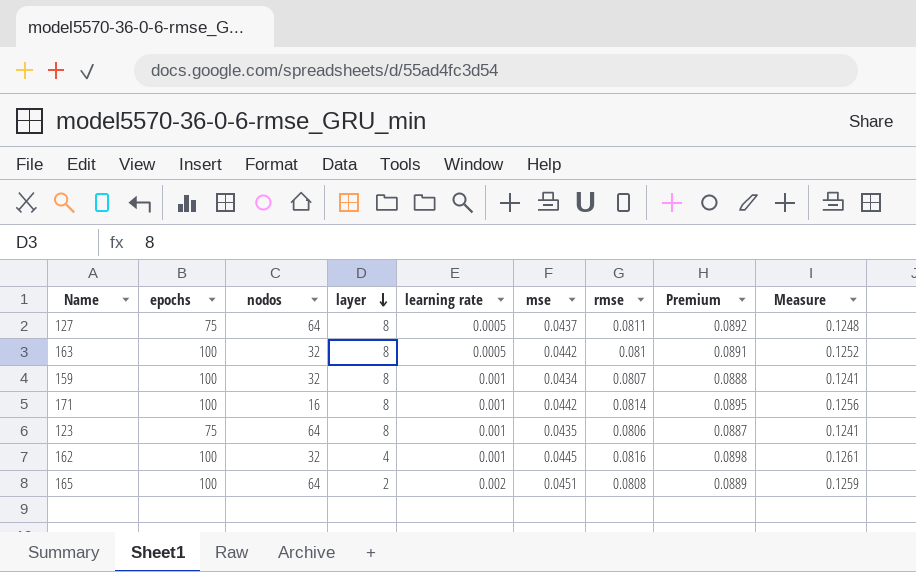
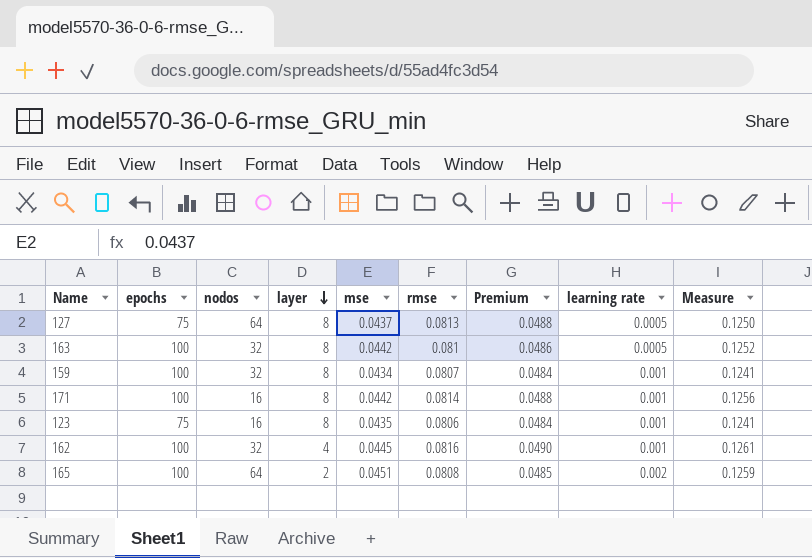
column Premium | formula: [rmse] * 1.1 -> [rmse] * 0.6
column learning rate | position: 5 -> 8
127 | rmse: 0.0811 -> 0.0813
127 | Measure: 0.1248 -> 0.1250
123 | nodos: 64 -> 16

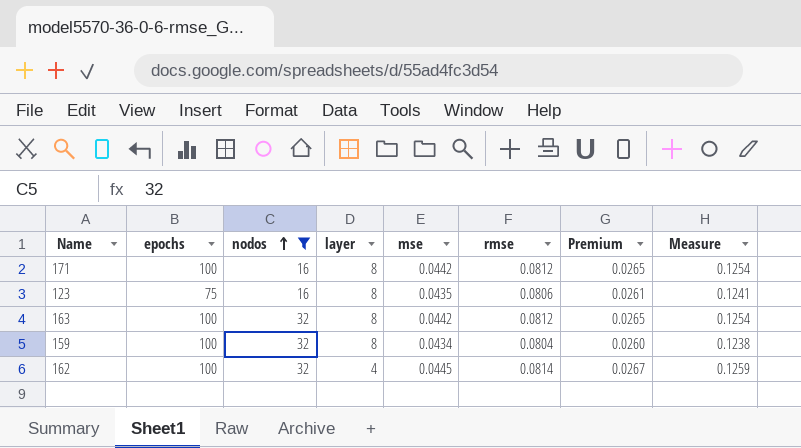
filter: none -> nodos != 64
row order: layer descending -> nodos ascending
column learning rate | position: 8 -> none
column Premium | formula: [rmse] * 0.6 -> [mse] * 0.6
171 | rmse: 0.0814 -> 0.0812
171 | Measure: 0.1256 -> 0.1254
163 | rmse: 0.081 -> 0.0812
163 | Measure: 0.1252 -> 0.1254
159 | rmse: 0.0807 -> 0.0804
159 | Measure: 0.1241 -> 0.1238
162 | rmse: 0.0816 -> 0.0814
162 | Measure: 0.1261 -> 0.1259

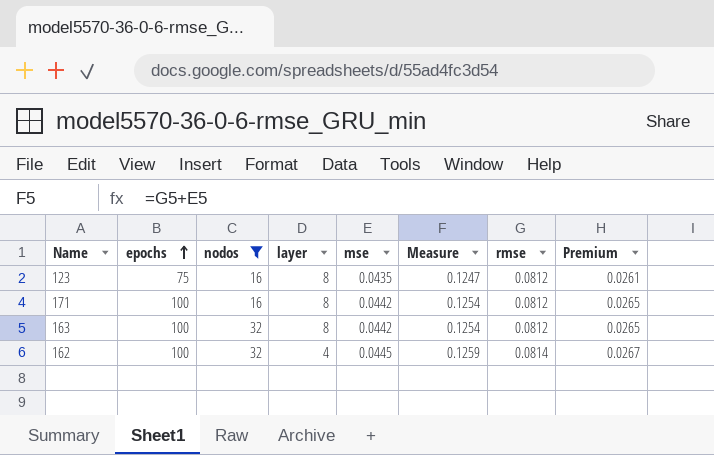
row order: nodos ascending -> epochs ascending
column Measure | position: 8 -> 6
row 159: 100 | 32 | 8 | 0.0434 | 0.0804 | 0.0260 | 0.1238 -> none
123 | Measure: 0.1241 -> 0.1247
123 | rmse: 0.0806 -> 0.0812

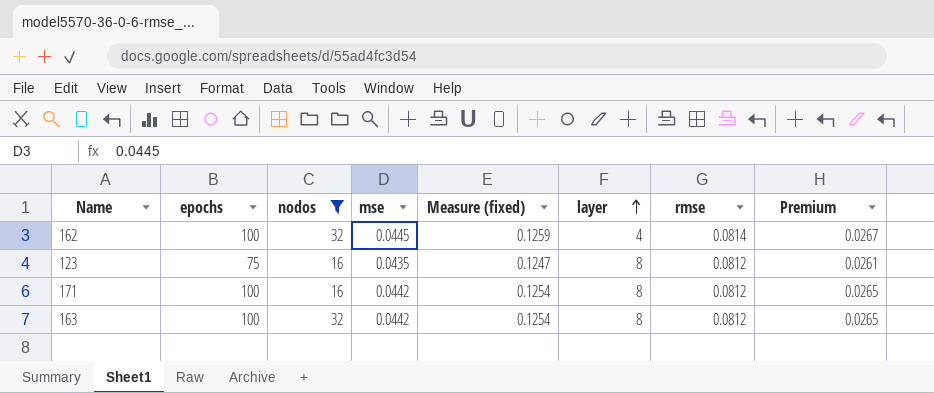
row order: epochs ascending -> layer ascending
column name: Measure -> Measure (fixed)
column layer | position: 4 -> 6

